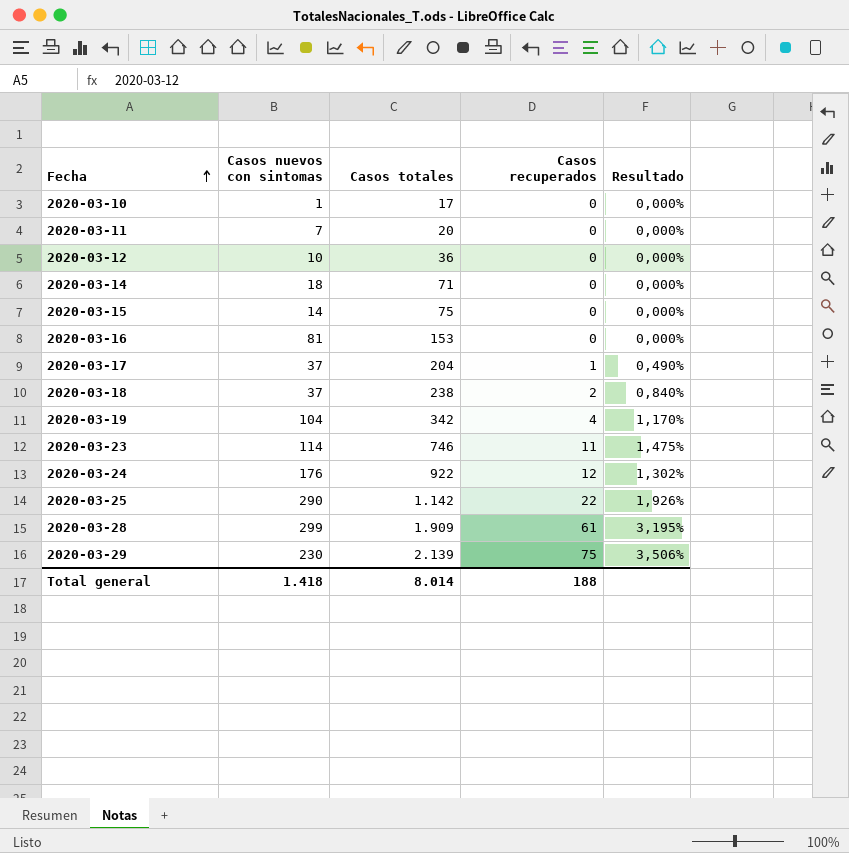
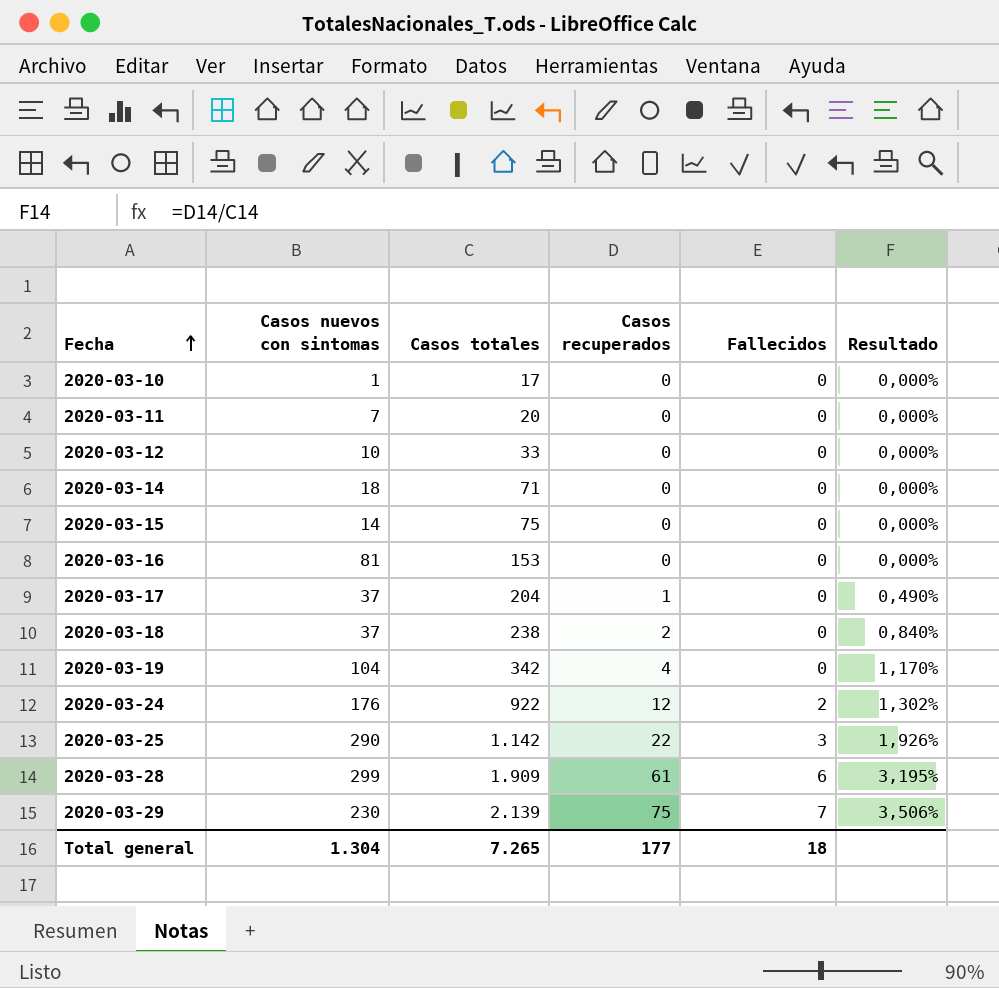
column Fallecidos | position: none -> 5
row 2020-03-23: 114 | 746 | 11 | 1,475% -> none
2020-03-12 | Casos totales: 36 -> 33
Total general | Casos nuevos con sintomas: 1.418 -> 1.304
Total general | Casos totales: 8.014 -> 7.265
Total general | Casos recuperados: 188 -> 177

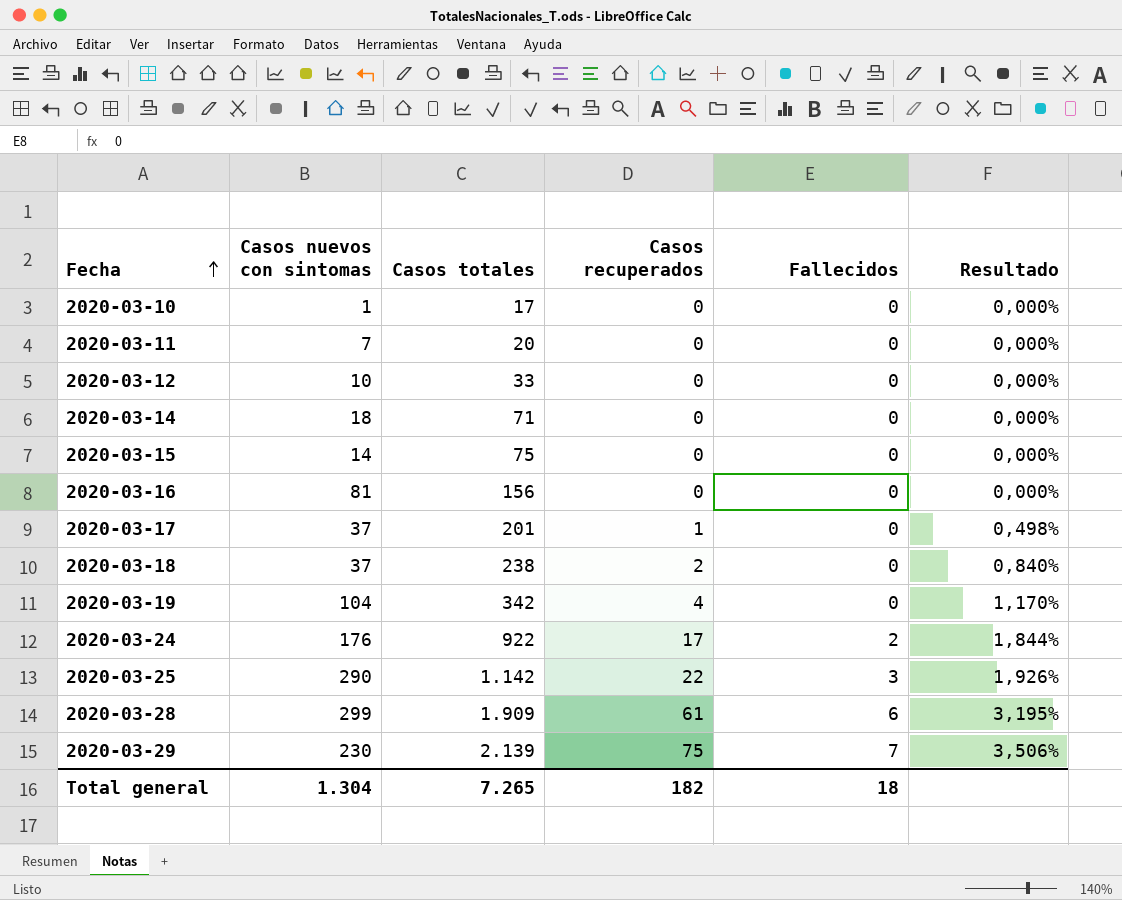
2020-03-16 | Casos totales: 153 -> 156
2020-03-17 | Casos totales: 204 -> 201
2020-03-17 | Resultado: 0,490% -> 0,498%
2020-03-24 | Casos recuperados: 12 -> 17
2020-03-24 | Resultado: 1,302% -> 1,844%
Total general | Casos recuperados: 177 -> 182

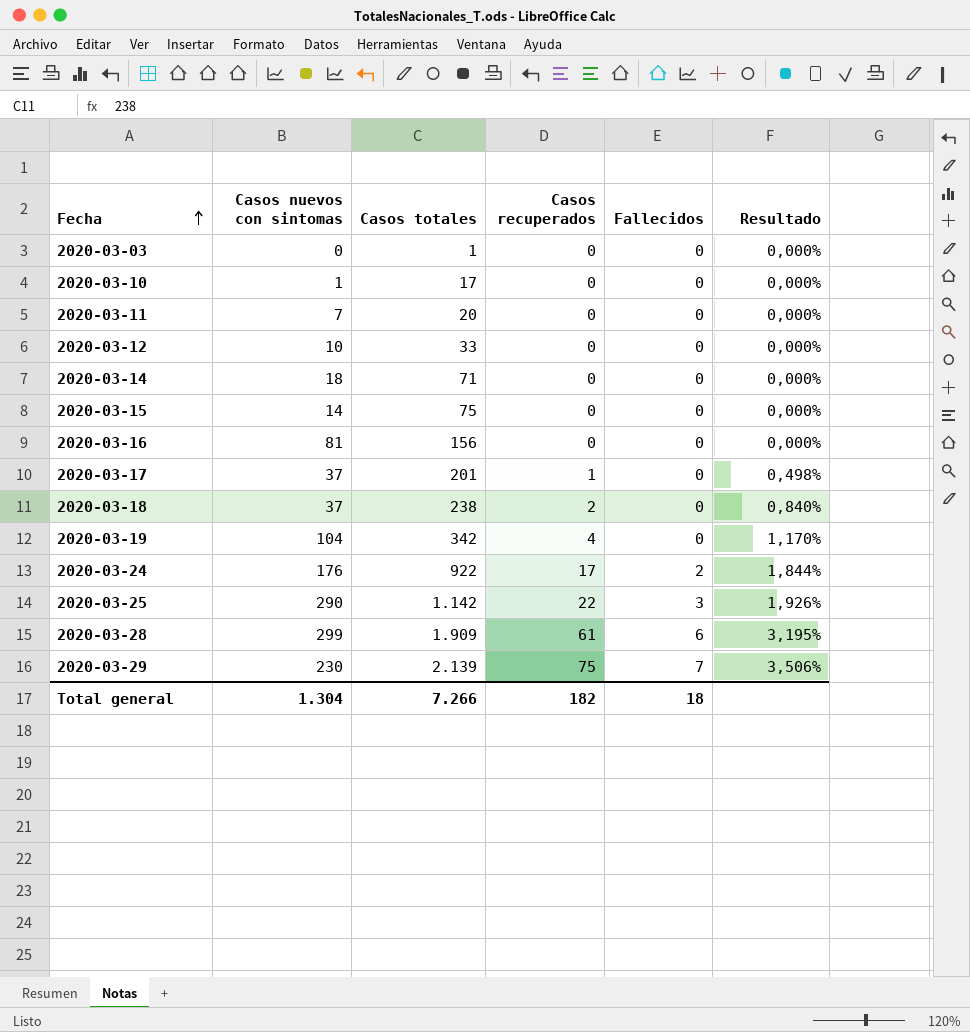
row 2020-03-03: none -> 0 | 1 | 0 | 0 | 0,000%
Total general | Casos totales: 7.265 -> 7.266

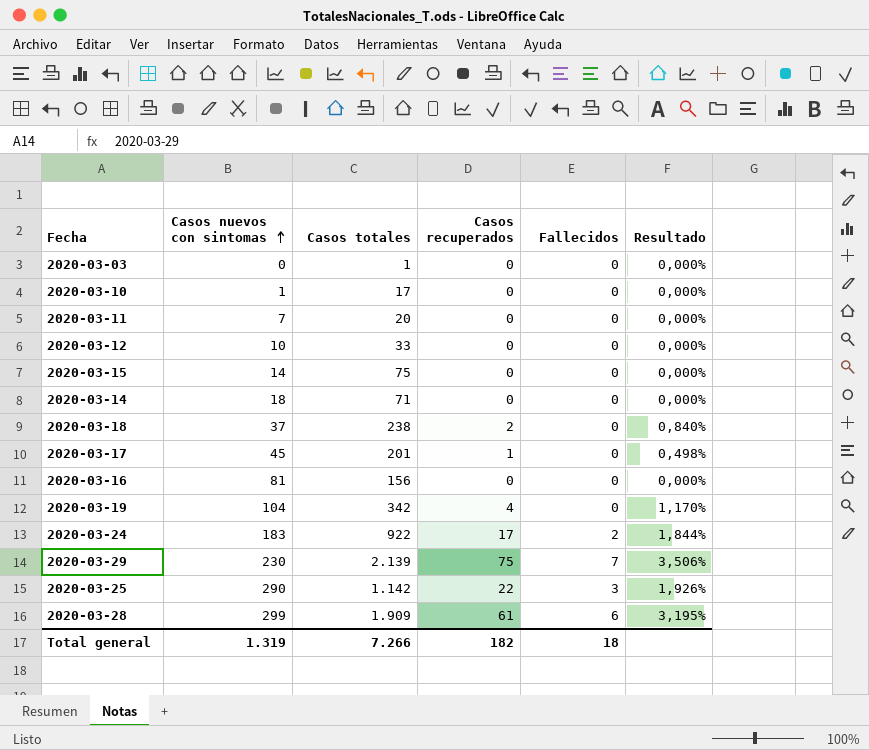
row order: Fecha ascending -> Casos nuevos con sintomas ascending
2020-03-17 | Casos nuevos con sintomas: 37 -> 45
2020-03-24 | Casos nuevos con sintomas: 176 -> 183
Total general | Casos nuevos con sintomas: 1.304 -> 1.319

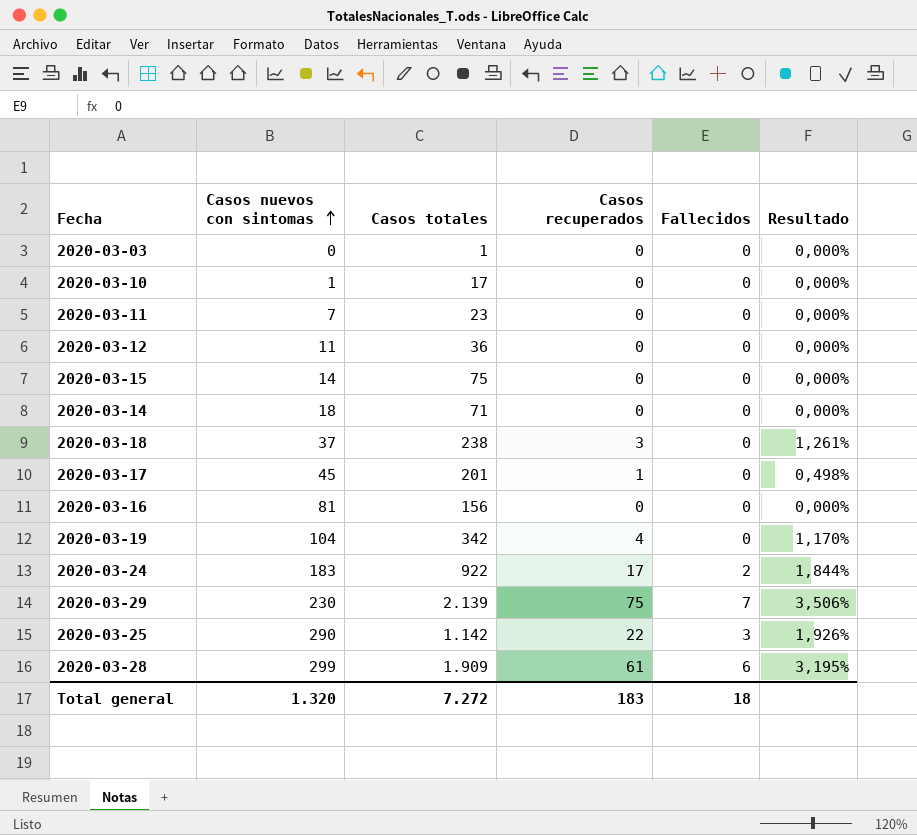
2020-03-11 | Casos totales: 20 -> 23
2020-03-12 | Casos nuevos con sintomas: 10 -> 11
2020-03-12 | Casos totales: 33 -> 36
2020-03-18 | Casos recuperados: 2 -> 3
2020-03-18 | Resultado: 0,840% -> 1,261%
Total general | Casos nuevos con sintomas: 1.319 -> 1.320
Total general | Casos totales: 7.266 -> 7.272
Total general | Casos recuperados: 182 -> 183

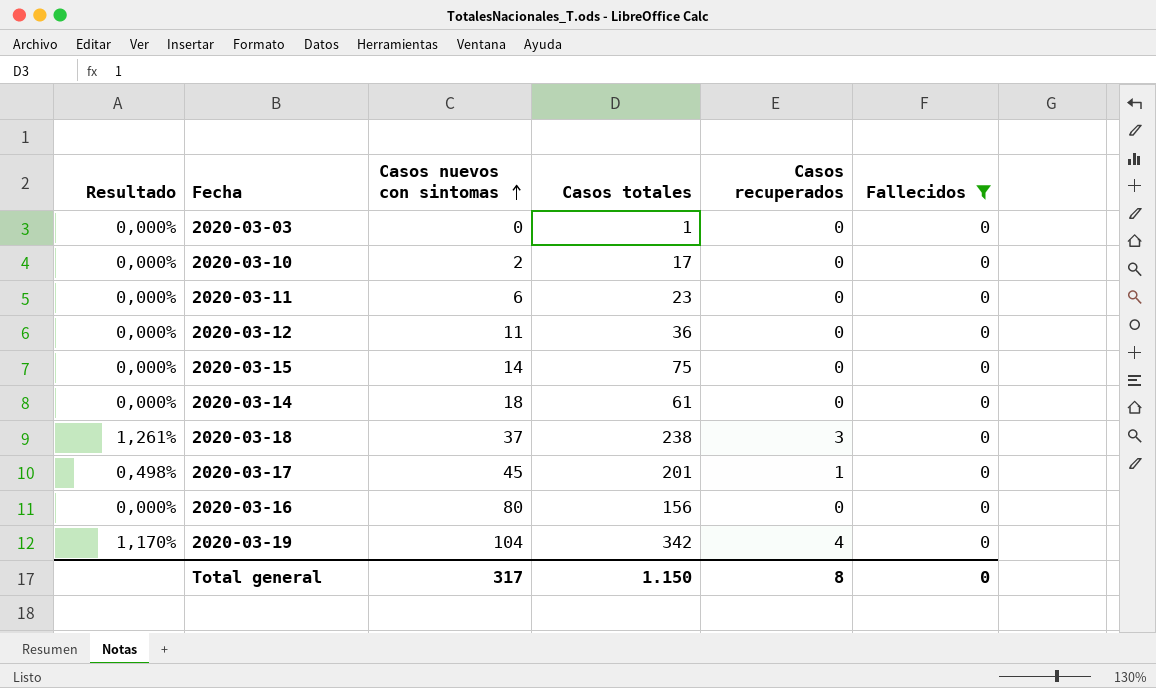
filter: none -> Fallecidos = 0
column Resultado | position: 6 -> 1
2020-03-10 | Casos nuevos con sintomas: 1 -> 2
2020-03-11 | Casos nuevos con sintomas: 7 -> 6
2020-03-14 | Casos totales: 71 -> 61
2020-03-16 | Casos nuevos con sintomas: 81 -> 80
Total general | Casos nuevos con sintomas: 1.320 -> 317
Total general | Casos totales: 7.272 -> 1.150
Total general | Casos recuperados: 183 -> 8
Total general | Fallecidos: 18 -> 0

